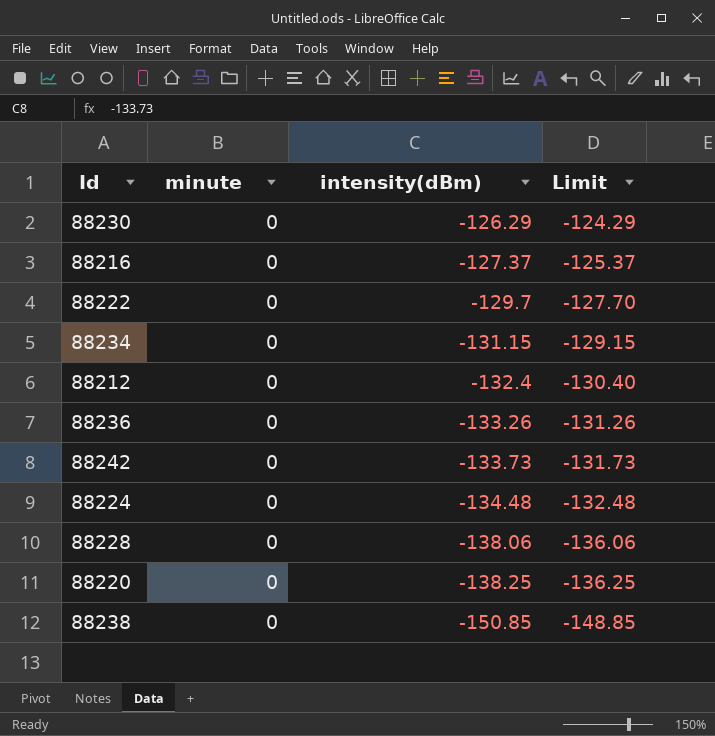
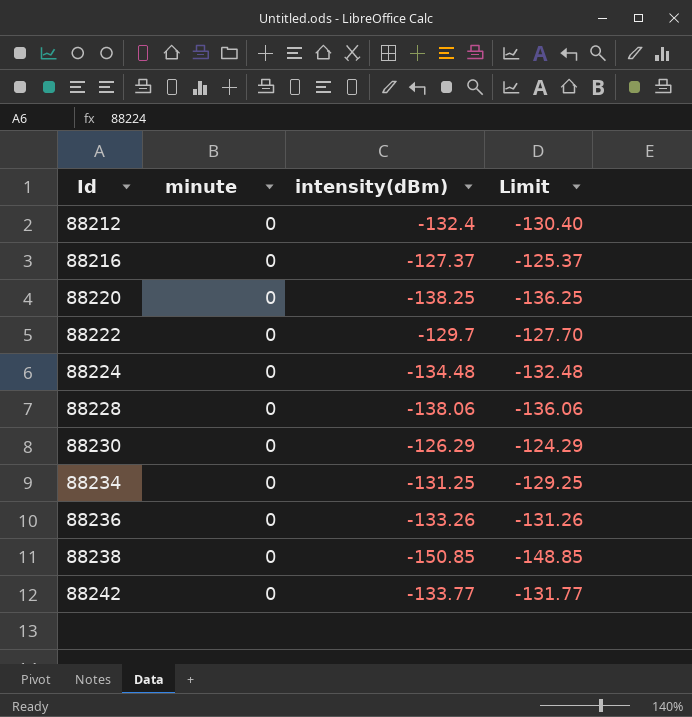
row order: intensity(dBm) descending -> Id ascending
88234 | intensity(dBm): -131.15 -> -131.25
88234 | Limit: -129.15 -> -129.25
88242 | intensity(dBm): -133.73 -> -133.77
88242 | Limit: -131.73 -> -131.77

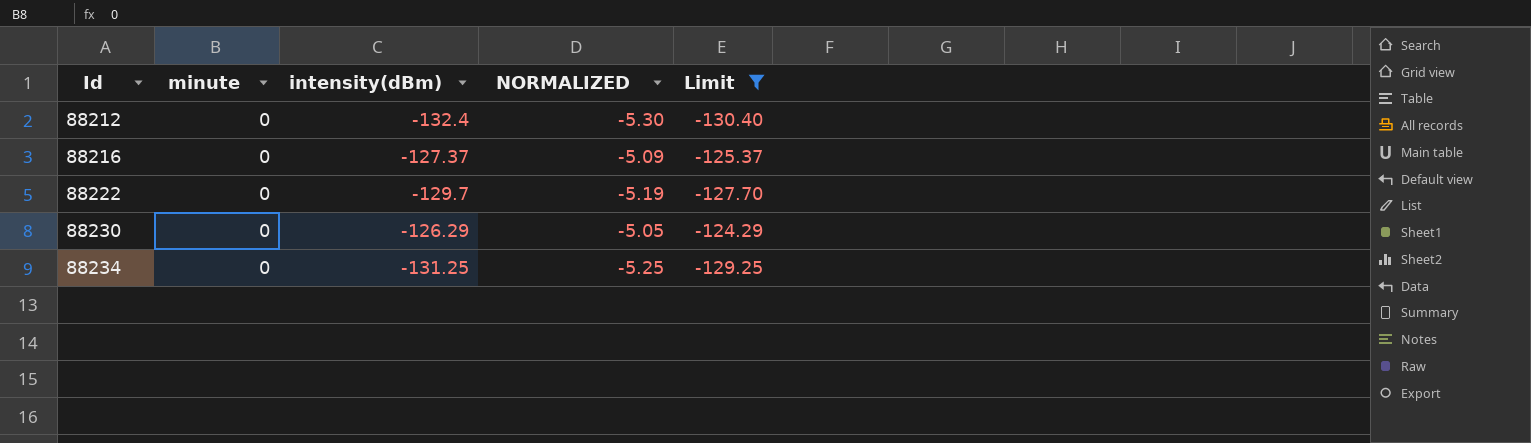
filter: none -> Limit >= -130.40
column NORMALIZED | formula: none -> [intensity(dBm)] * 0.04

